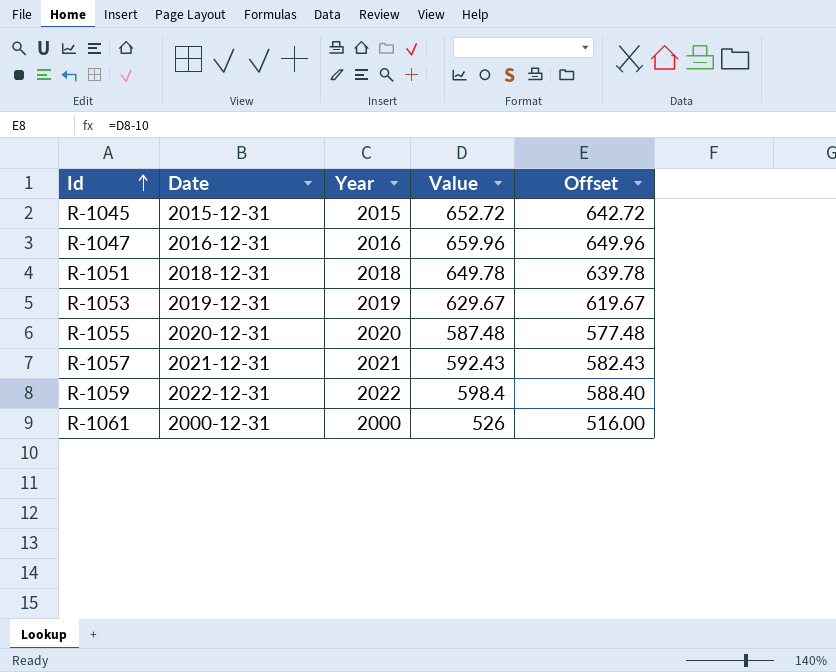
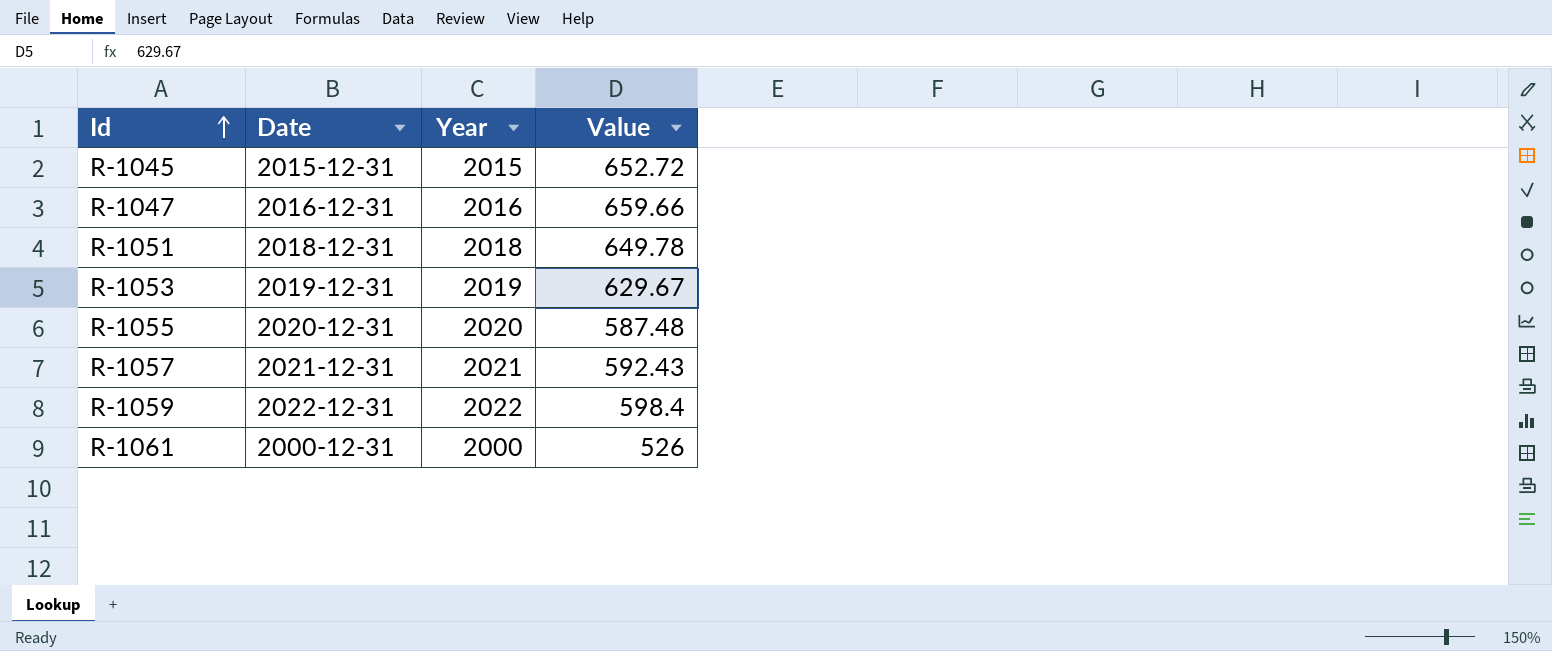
column Offset | formula: [Value] - 10 -> none
R-1047 | Value: 659.96 -> 659.66

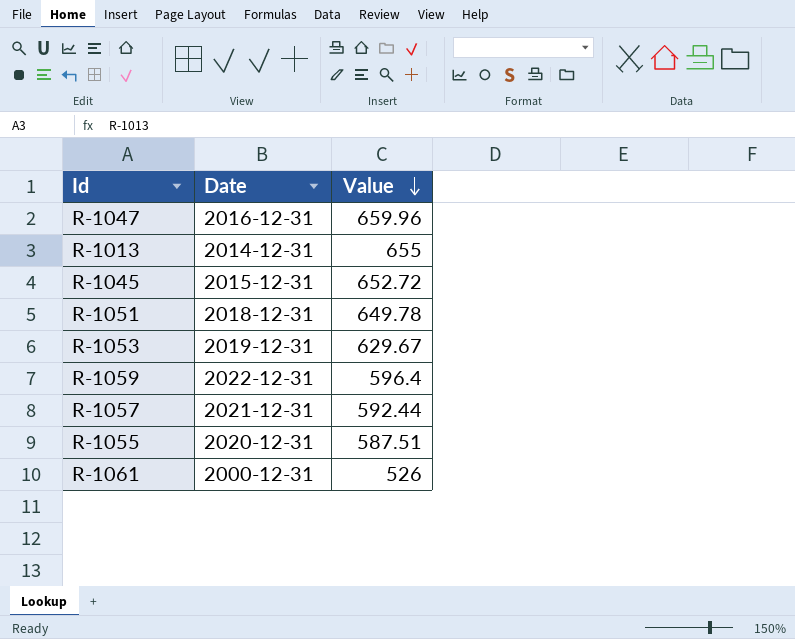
row order: Id ascending -> Value descending
column Year | position: 3 -> none
R-1047 | Value: 659.66 -> 659.96
row R-1013: none -> 2014-12-31 | 655
R-1059 | Value: 598.4 -> 596.4
R-1057 | Value: 592.43 -> 592.44
R-1055 | Value: 587.48 -> 587.51

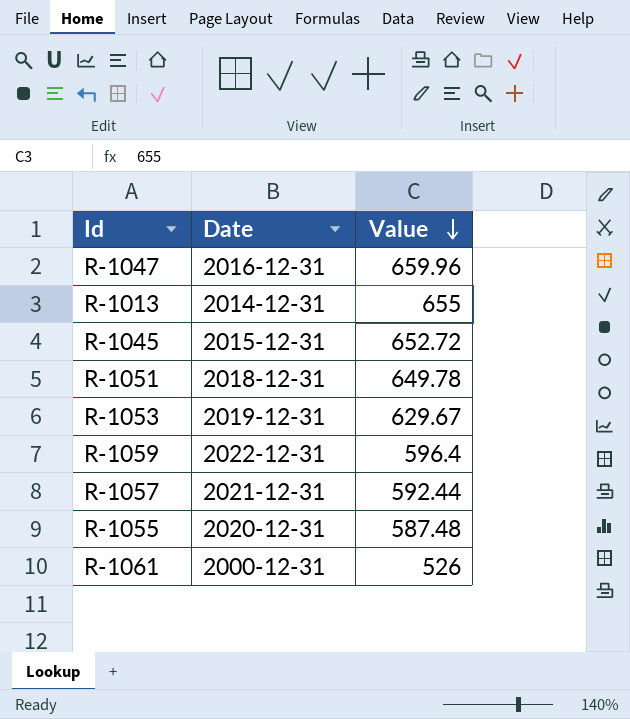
R-1055 | Value: 587.51 -> 587.48

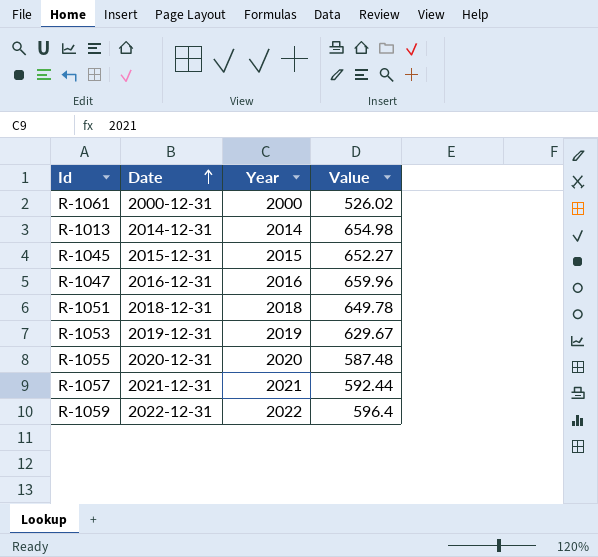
row order: Value descending -> Date ascending
column Year | position: none -> 3
R-1061 | Value: 526 -> 526.02
R-1013 | Value: 655 -> 654.98
R-1045 | Value: 652.72 -> 652.27

